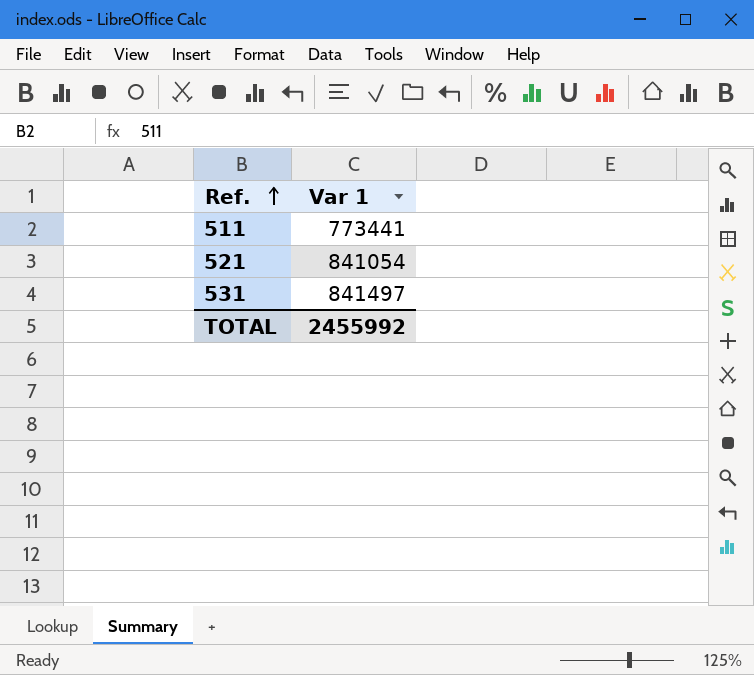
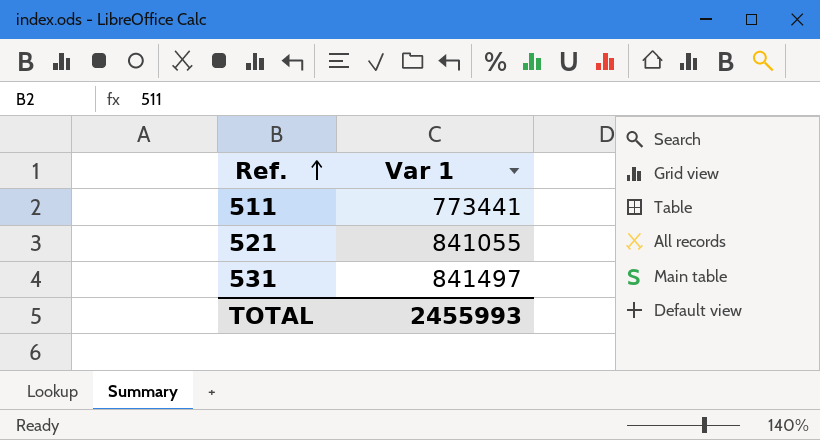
521 | Var 1: 841054 -> 841055
TOTAL | Var 1: 2455992 -> 2455993

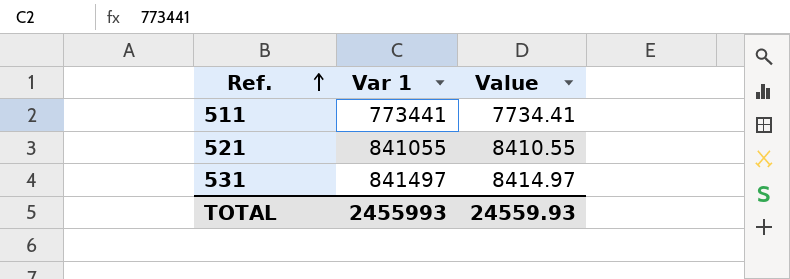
column Value | formula: none -> [Var 1] * 0.01

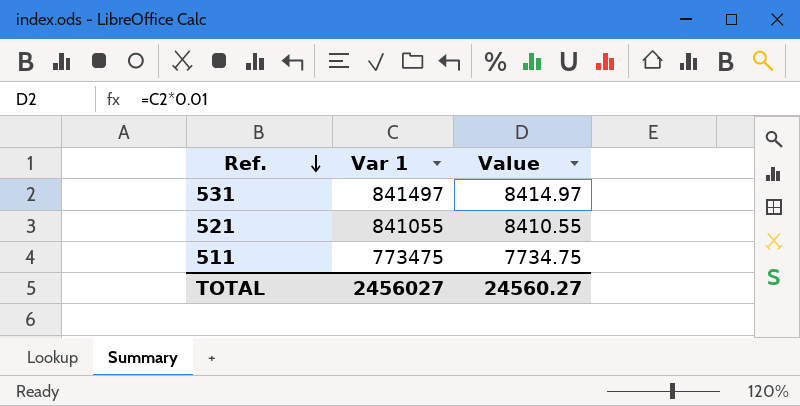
row order: Ref. ascending -> Ref. descending
511 | Var 1: 773441 -> 773475
511 | Value: 7734.41 -> 7734.75
TOTAL | Var 1: 2455993 -> 2456027
TOTAL | Value: 24559.93 -> 24560.27

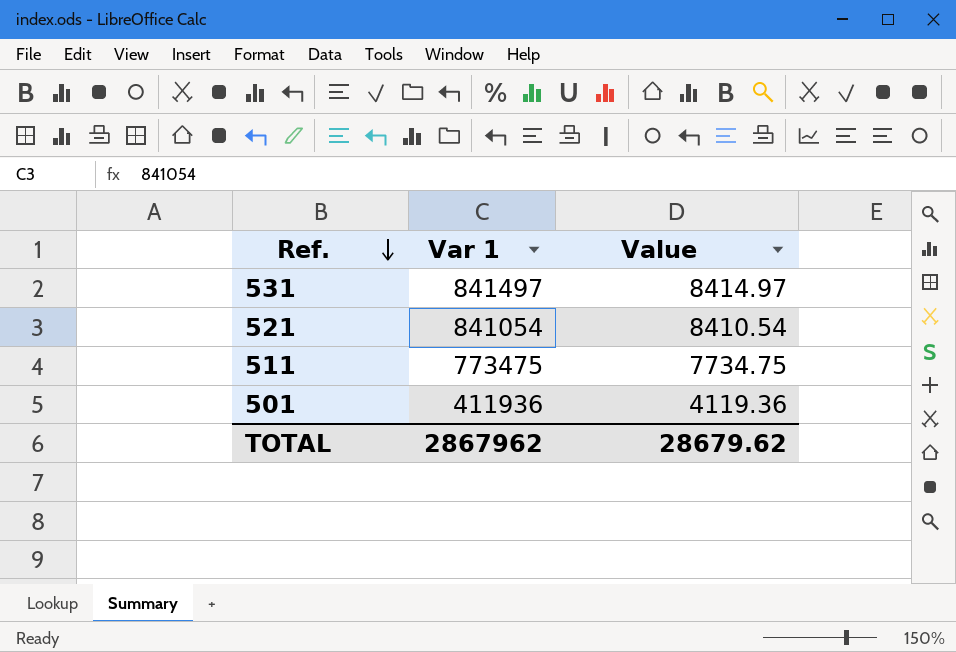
521 | Var 1: 841055 -> 841054
521 | Value: 8410.55 -> 8410.54
row 501: none -> 411936 | 4119.36
TOTAL | Var 1: 2456027 -> 2867962
TOTAL | Value: 24560.27 -> 28679.62

